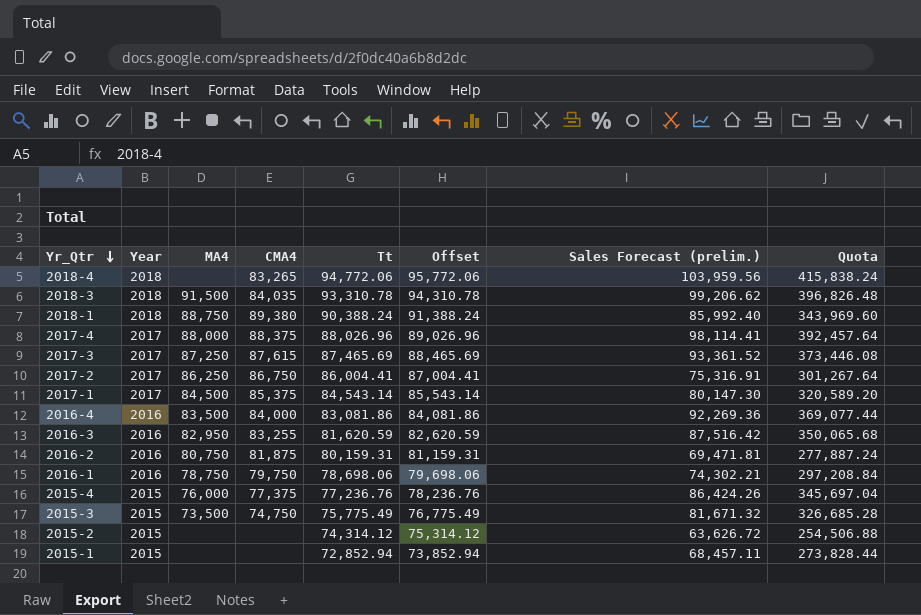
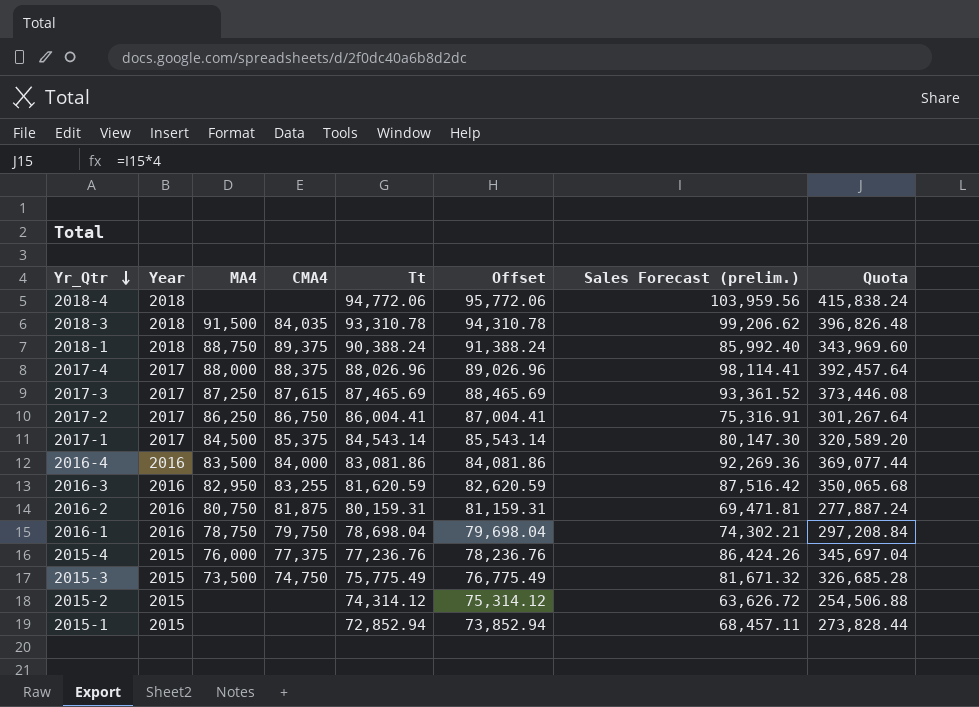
2018-4 | CMA4: 83,265 -> none
2018-1 | CMA4: 89,380 -> 89,375
2016-1 | Tt: 78,698.06 -> 78,698.04
2016-1 | Offset: 79,698.06 -> 79,698.04

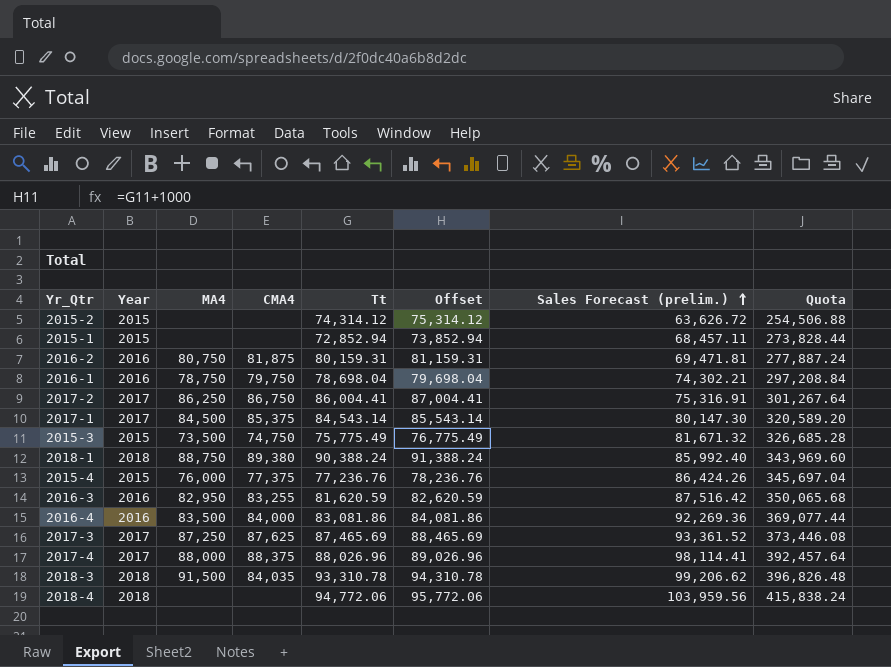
row order: Yr_Qtr descending -> Sales Forecast (prelim.) ascending
2018-1 | CMA4: 89,375 -> 89,380
2017-3 | CMA4: 87,615 -> 87,625

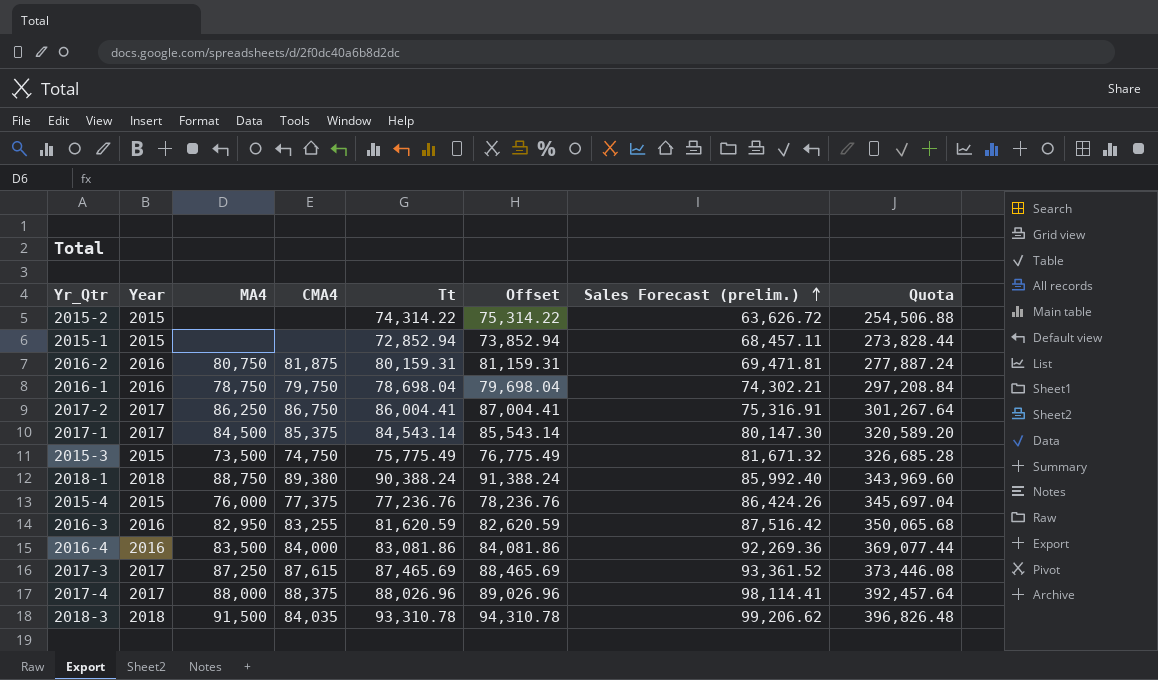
row 2018-4: 2018 | none | none | 94,772.06 | 95,772.06 | 103,959.56 | 415,838.24 -> none
2015-2 | Tt: 74,314.12 -> 74,314.22
2015-2 | Offset: 75,314.12 -> 75,314.22
2017-3 | CMA4: 87,625 -> 87,615

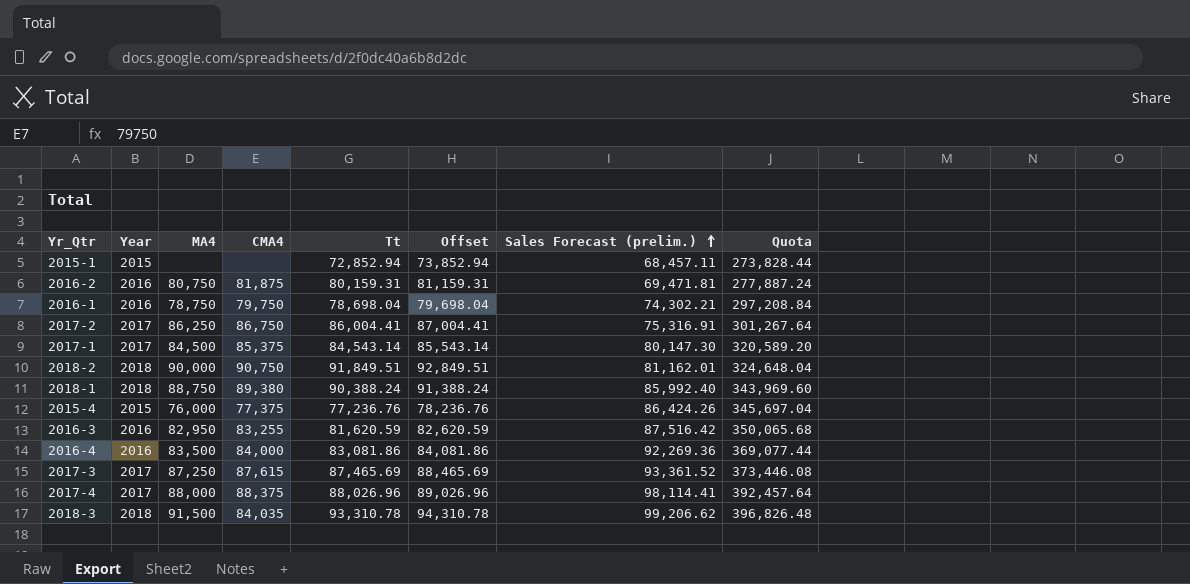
row 2015-2: 2015 | none | none | 74,314.22 | 75,314.22 | 63,626.72 | 254,506.88 -> none
row 2015-3: 2015 | 73,500 | 74,750 | 75,775.49 | 76,775.49 | 81,671.32 | 326,685.28 -> none
row 2018-2: none -> 2018 | 90,000 | 90,750 | 91,849.51 | 92,849.51 | 81,162.01 | 324,648.04

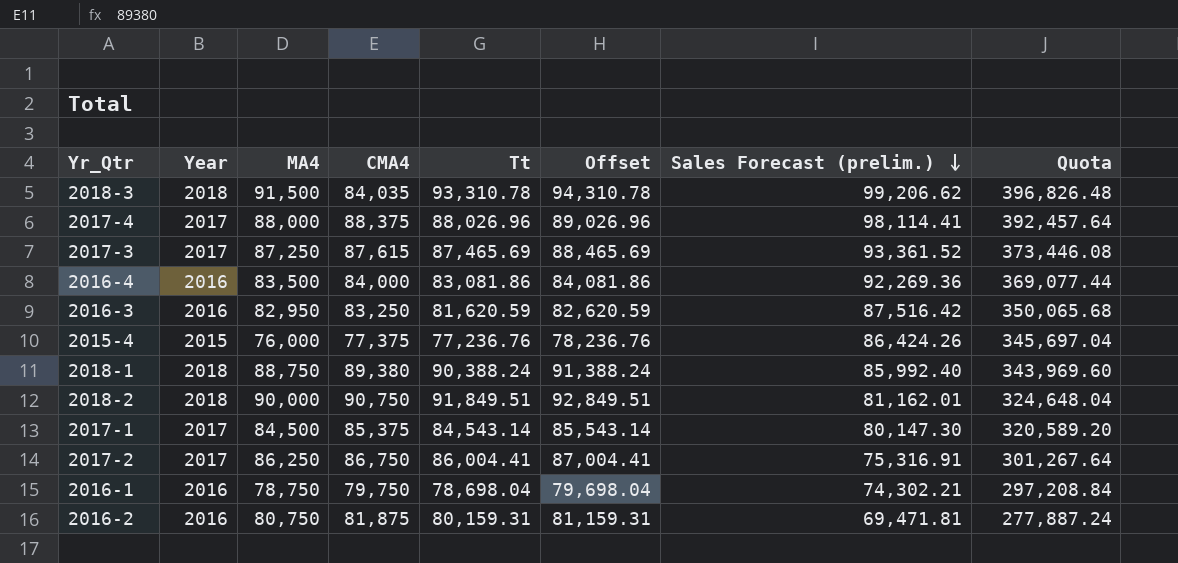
row order: Sales Forecast (prelim.) ascending -> Sales Forecast (prelim.) descending
row 2015-1: 2015 | none | none | 72,852.94 | 73,852.94 | 68,457.11 | 273,828.44 -> none
2016-3 | CMA4: 83,255 -> 83,250

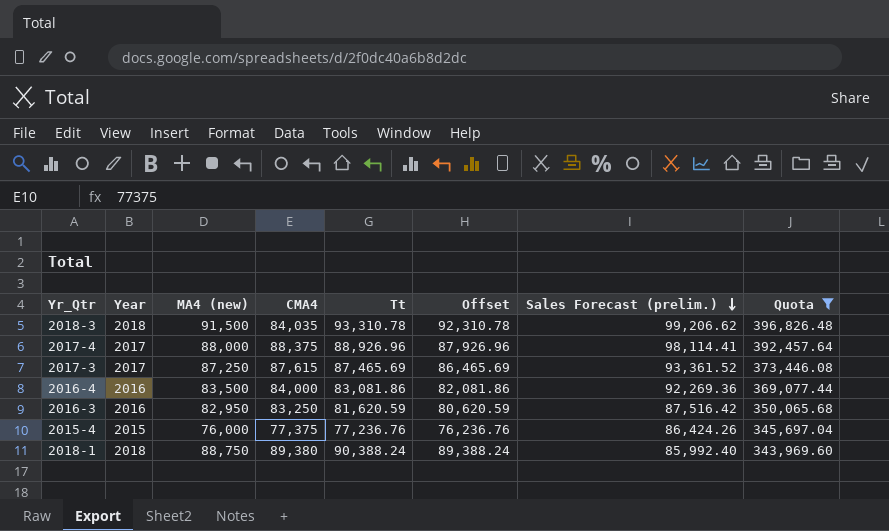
filter: none -> Quota >= 343,969.60
column name: MA4 -> MA4 (new)
column Offset | formula: [Tt] + 1000 -> [Tt] - 1000
2017-4 | Tt: 88,026.96 -> 88,926.96

